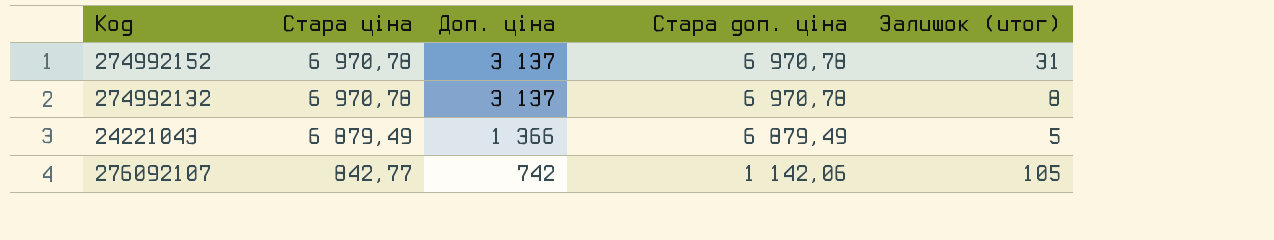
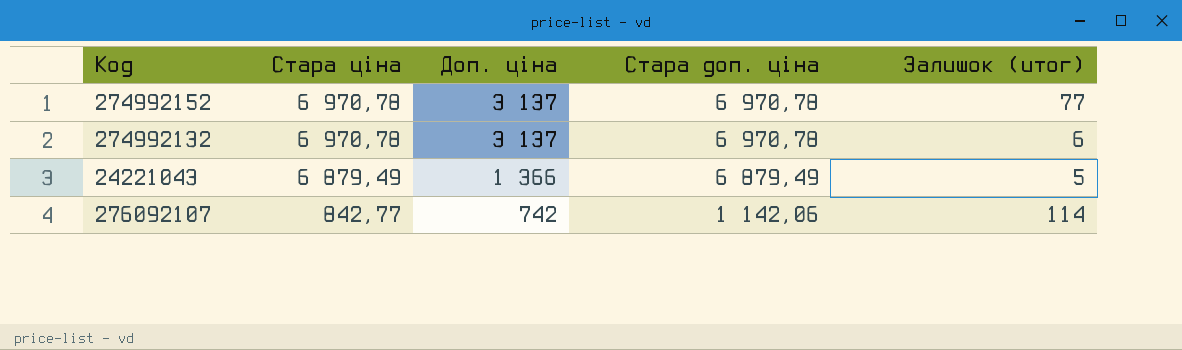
274992152 | Залишок (итог): 31 -> 77
274992132 | Залишок (итог): 8 -> 6
276092107 | Залишок (итог): 105 -> 114

